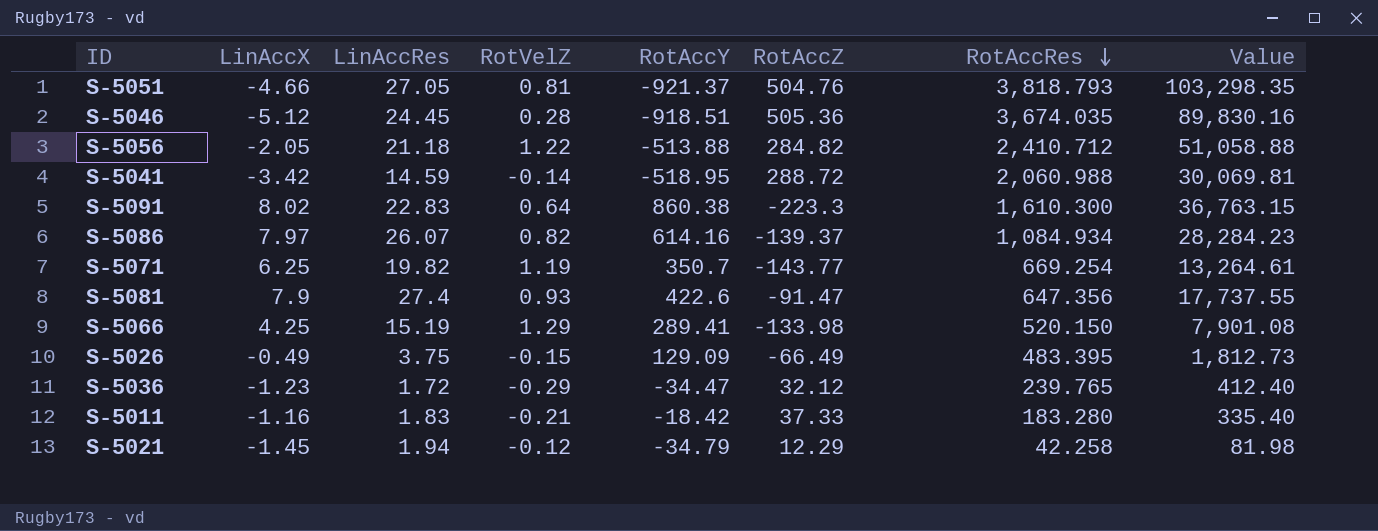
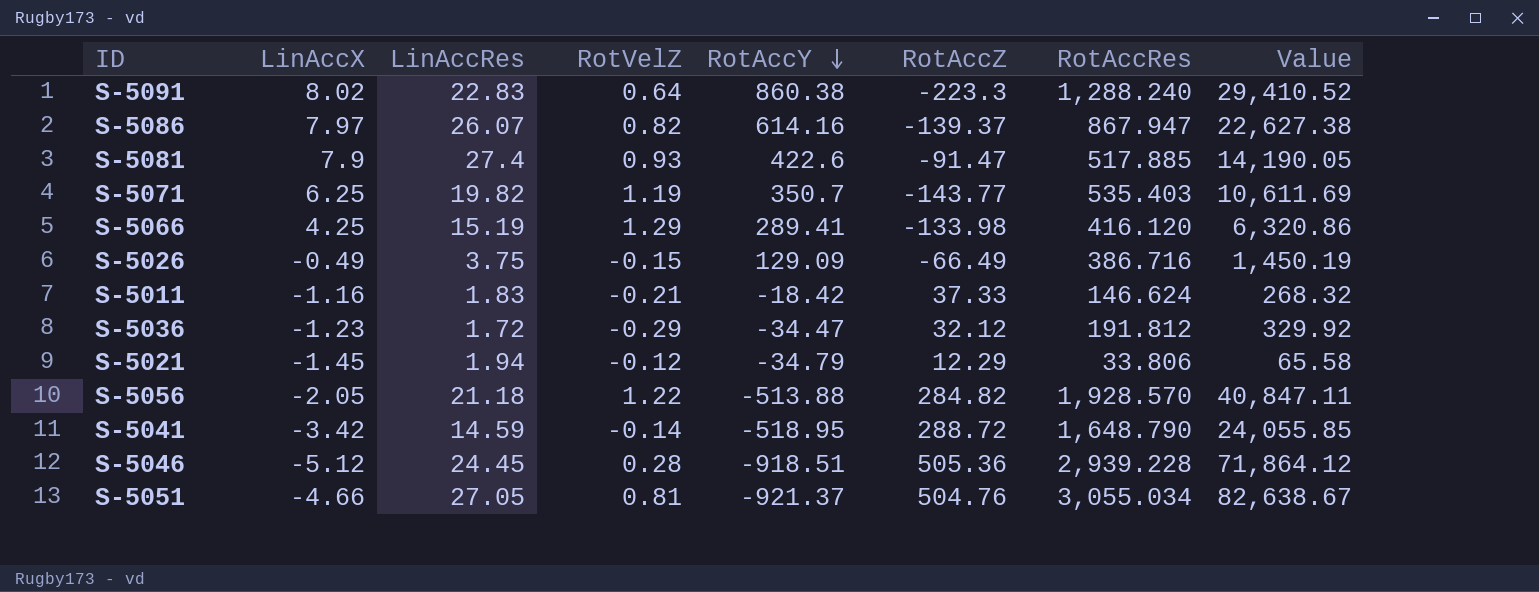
row order: RotAccRes descending -> RotAccY descending
S-5091 | RotAccRes: 1,610.300 -> 1,288.240
S-5091 | Value: 36,763.15 -> 29,410.52
S-5086 | RotAccRes: 1,084.934 -> 867.947
S-5086 | Value: 28,284.23 -> 22,627.38
S-5081 | RotAccRes: 647.356 -> 517.885
S-5081 | Value: 17,737.55 -> 14,190.05
S-5071 | RotAccRes: 669.254 -> 535.403
S-5071 | Value: 13,264.61 -> 10,611.69
S-5066 | RotAccRes: 520.150 -> 416.120
S-5066 | Value: 7,901.08 -> 6,320.86
S-5026 | RotAccRes: 483.395 -> 386.716
S-5026 | Value: 1,812.73 -> 1,450.19
S-5011 | RotAccRes: 183.280 -> 146.624
S-5011 | Value: 335.40 -> 268.32
S-5036 | RotAccRes: 239.765 -> 191.812
S-5036 | Value: 412.40 -> 329.92
S-5021 | RotAccRes: 42.258 -> 33.806
S-5021 | Value: 81.98 -> 65.58
S-5056 | RotAccRes: 2,410.712 -> 1,928.570
S-5056 | Value: 51,058.88 -> 40,847.11
S-5041 | RotAccRes: 2,060.988 -> 1,648.790
S-5041 | Value: 30,069.81 -> 24,055.85
S-5046 | RotAccRes: 3,674.035 -> 2,939.228
S-5046 | Value: 89,830.16 -> 71,864.12
S-5051 | RotAccRes: 3,818.793 -> 3,055.034
S-5051 | Value: 103,298.35 -> 82,638.67

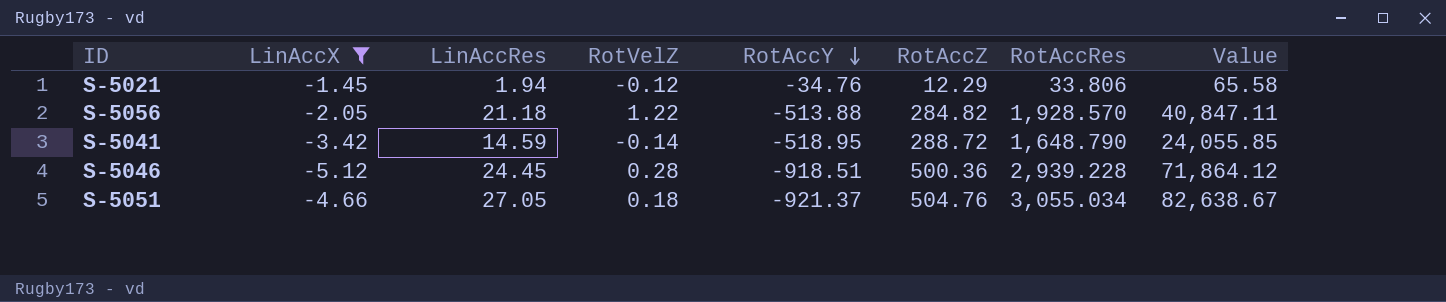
filter: none -> LinAccX <= -1.45
S-5021 | RotAccY: -34.79 -> -34.76
S-5046 | RotAccZ: 505.36 -> 500.36
S-5051 | RotVelZ: 0.81 -> 0.18

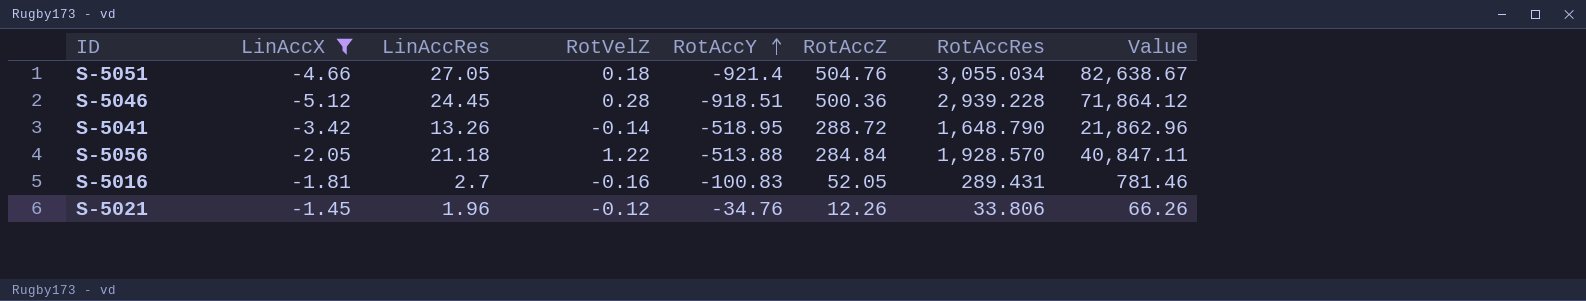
row order: RotAccY descending -> RotAccY ascending
S-5051 | RotAccY: -921.37 -> -921.4
S-5041 | LinAccRes: 14.59 -> 13.26
S-5041 | Value: 24,055.85 -> 21,862.96
S-5056 | RotAccZ: 284.82 -> 284.84
row S-5016: none -> -1.81 | 2.7 | -0.16 | -100.83 | 52.05 | 289.431 | 781.46
S-5021 | LinAccRes: 1.94 -> 1.96
S-5021 | RotAccZ: 12.29 -> 12.26
S-5021 | Value: 65.58 -> 66.26

